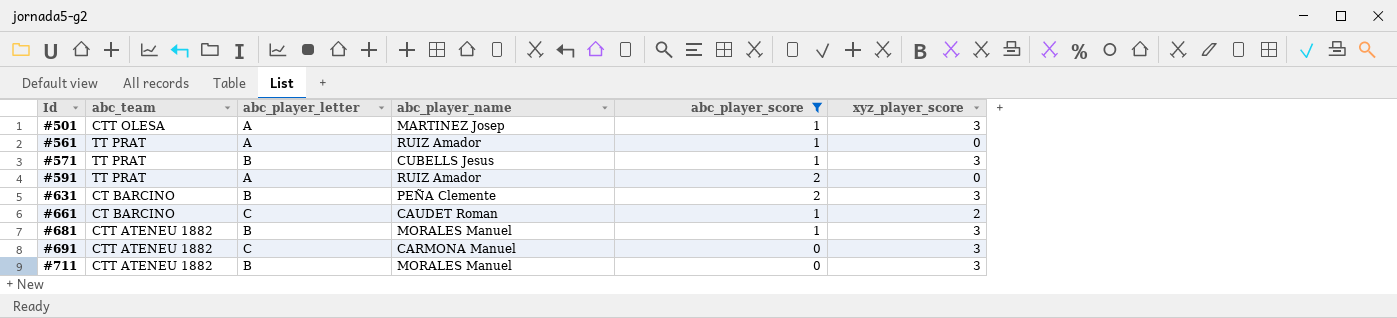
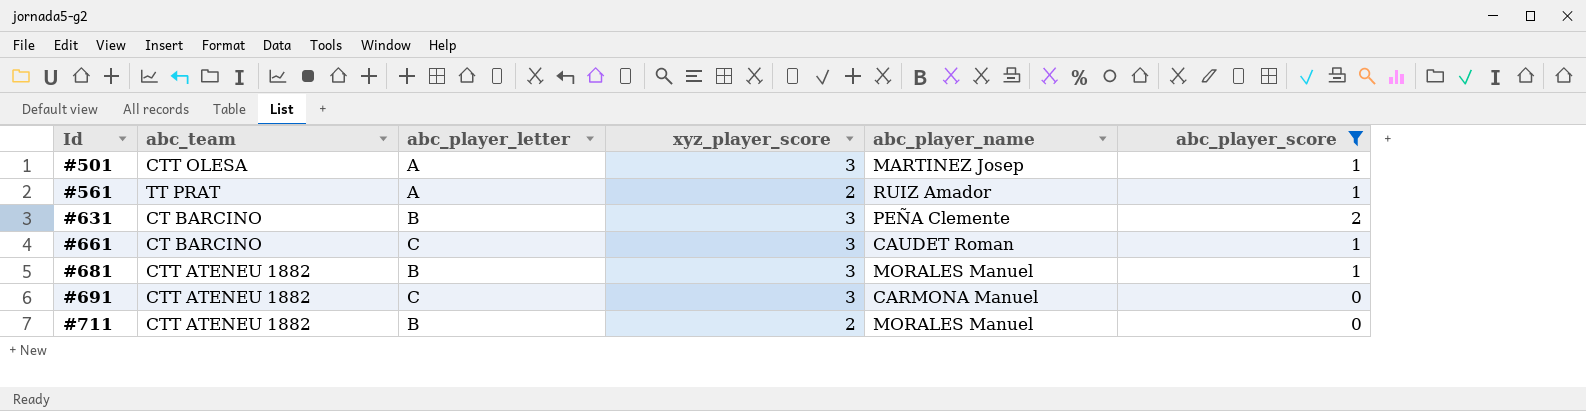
column xyz_player_score | position: 6 -> 4
row #571: TT PRAT | B | CUBELLS Jesus | 1 | 3 -> none
row #591: TT PRAT | A | RUIZ Amador | 2 | 0 -> none
#561 | xyz_player_score: 0 -> 2
#661 | xyz_player_score: 2 -> 3
#711 | xyz_player_score: 3 -> 2

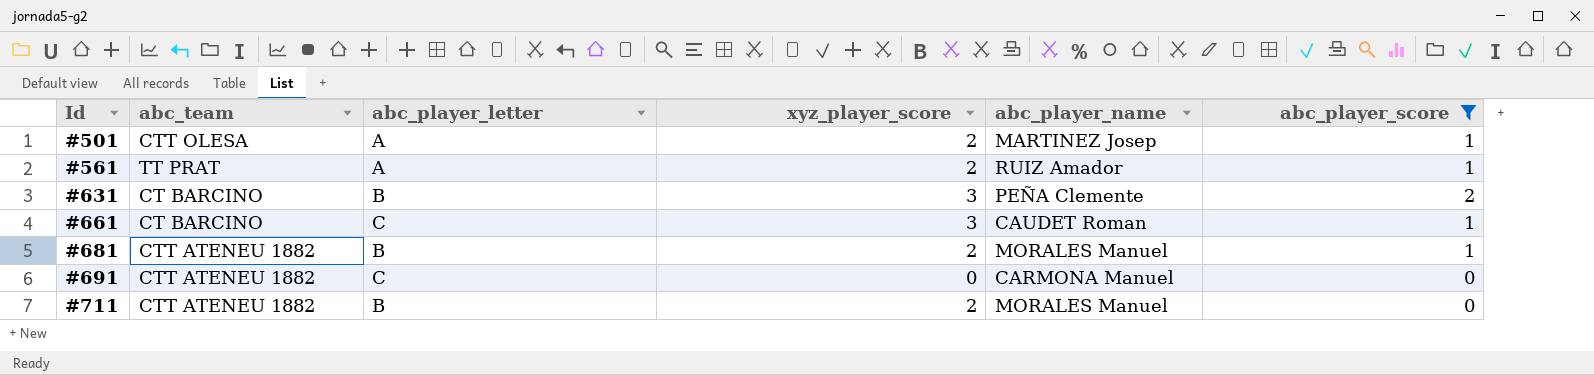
#501 | xyz_player_score: 3 -> 2
#681 | xyz_player_score: 3 -> 2
#691 | xyz_player_score: 3 -> 0

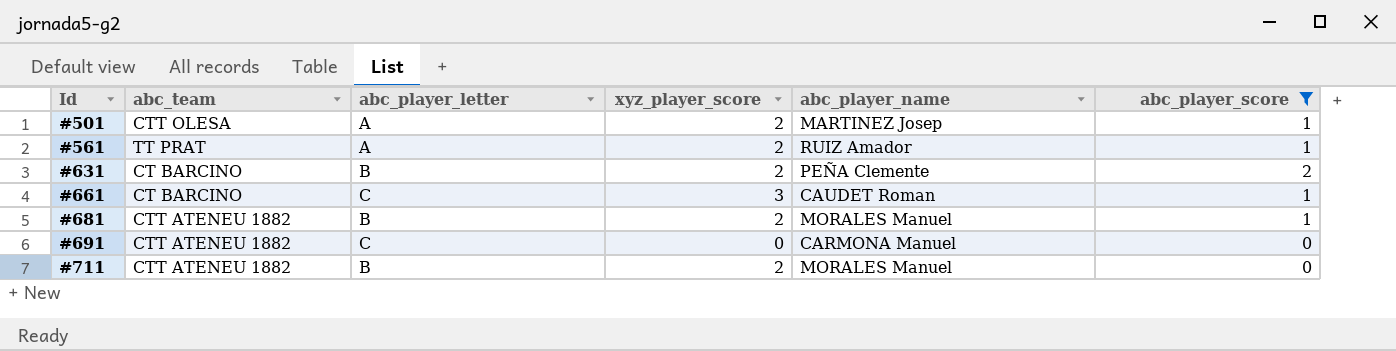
#631 | xyz_player_score: 3 -> 2

